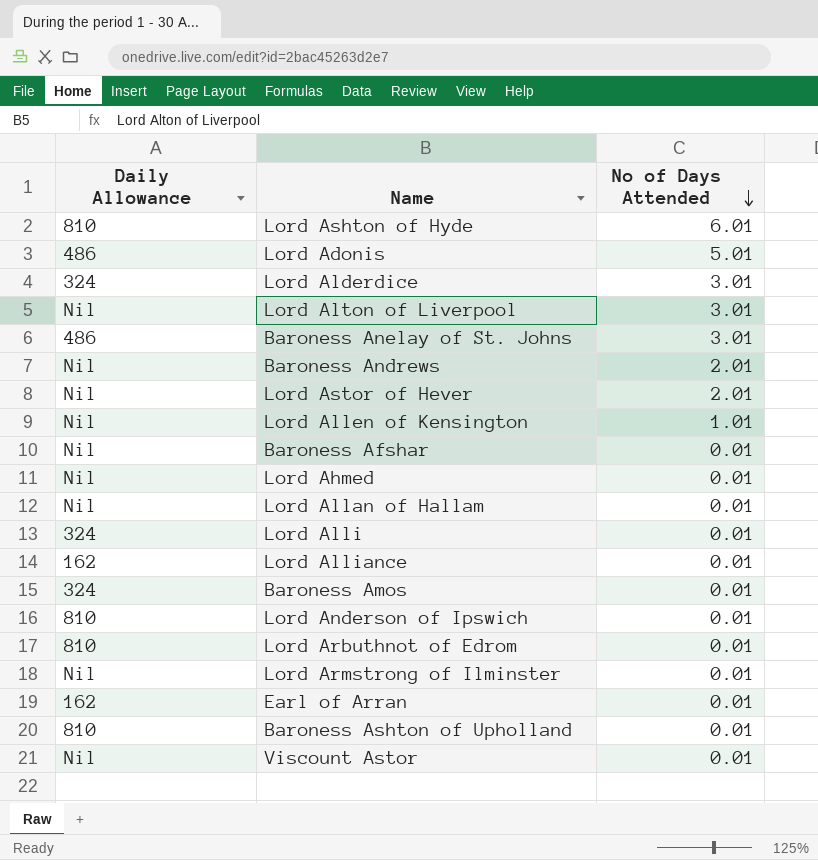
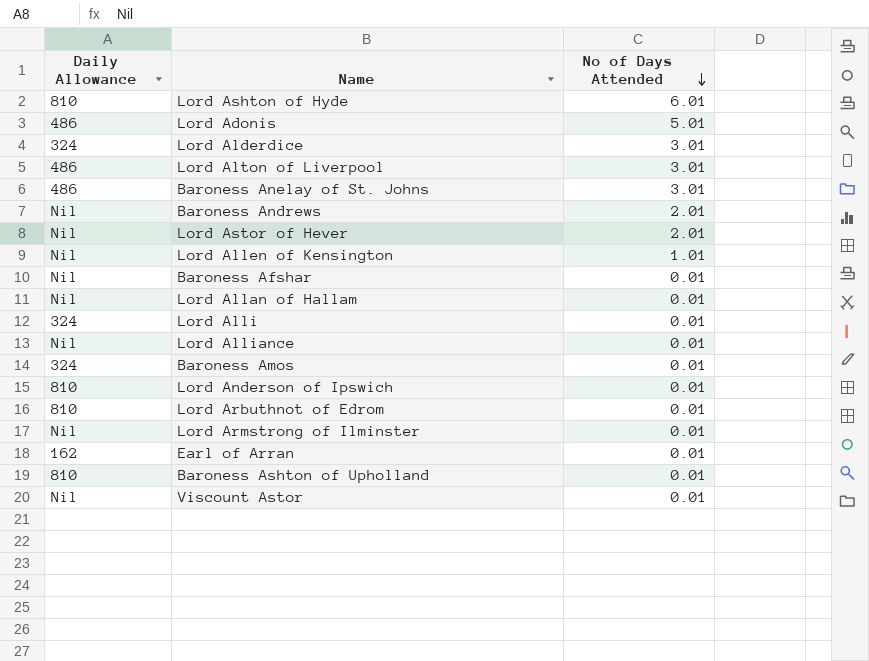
row Lord Ahmed: Nil | 0.01 -> none
Lord Alton of Liverpool | Daily Allowance: Nil -> 486
Lord Alliance | Daily Allowance: 162 -> Nil

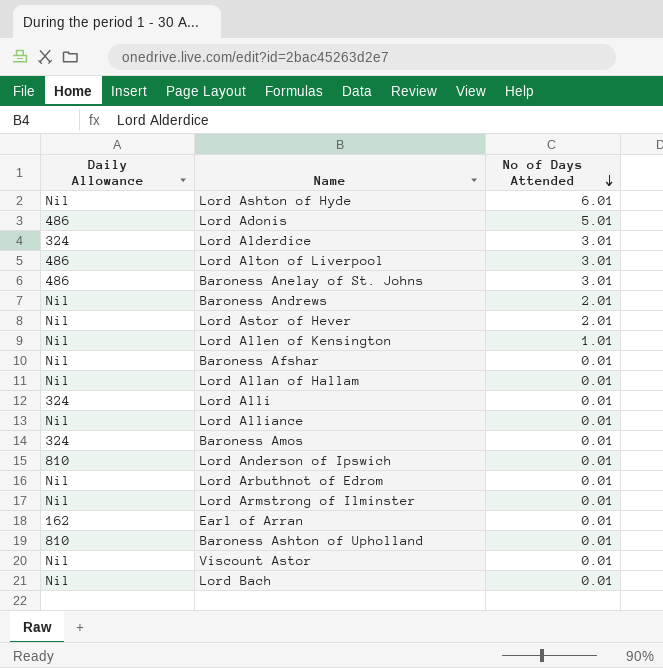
Lord Ashton of Hyde | Daily Allowance: 810 -> Nil
Lord Arbuthnot of Edrom | Daily Allowance: 810 -> Nil
row Lord Bach: none -> Nil | 0.01

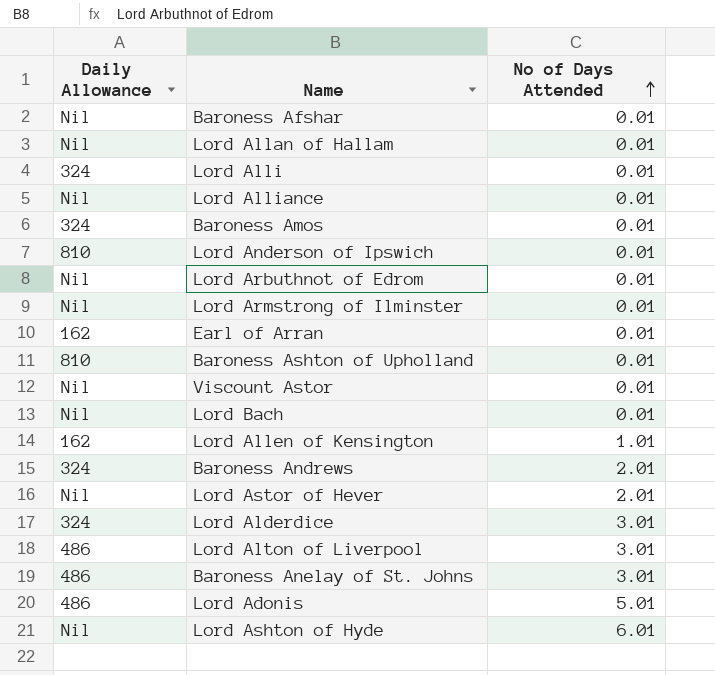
row order: No of Days Attended descending -> No of Days Attended ascending
Lord Allen of Kensington | Daily Allowance: Nil -> 162
Baroness Andrews | Daily Allowance: Nil -> 324

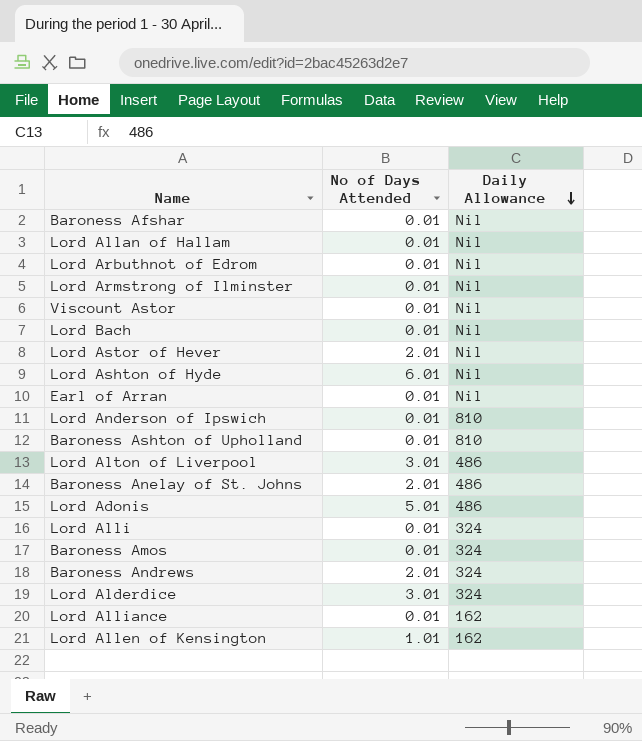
row order: No of Days Attended ascending -> Daily Allowance descending
column Daily Allowance | position: 1 -> 3
Earl of Arran | Daily Allowance: 162 -> Nil
Baroness Anelay of St. Johns | No of Days Attended: 3.01 -> 2.01
Lord Alliance | Daily Allowance: Nil -> 162

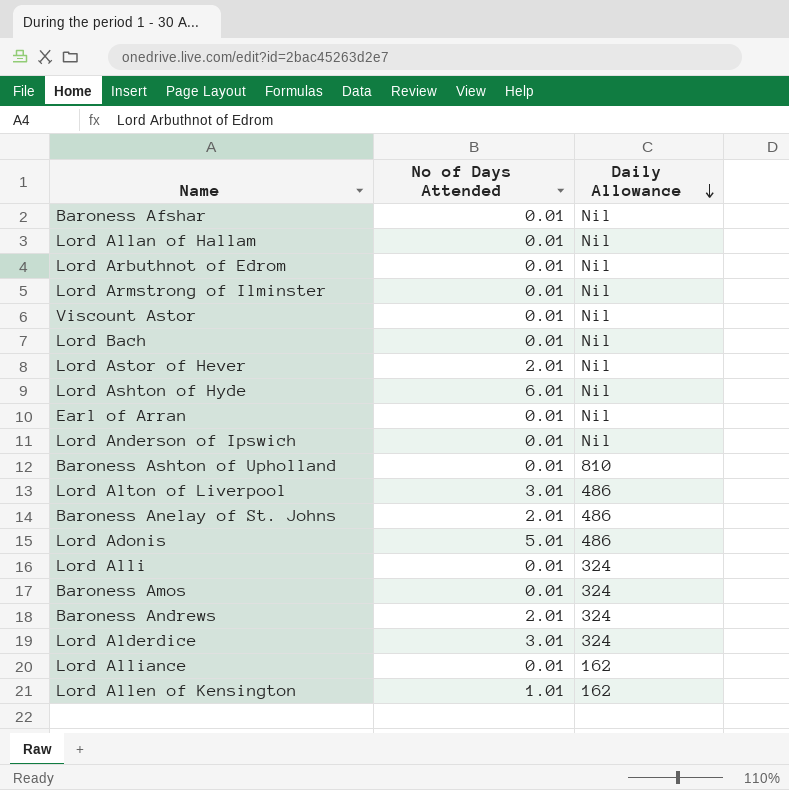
Lord Anderson of Ipswich | Daily Allowance: 810 -> Nil

